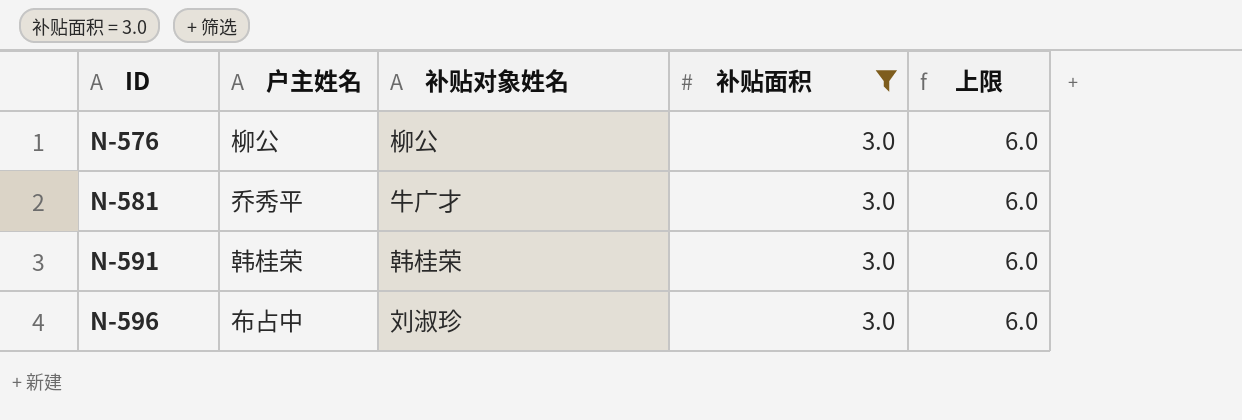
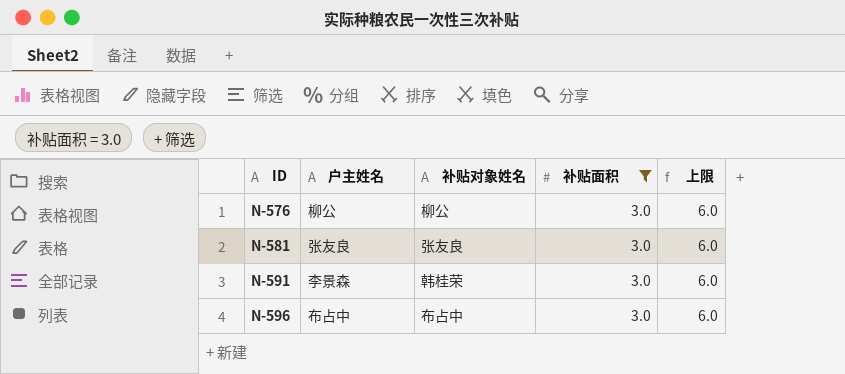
N-581 | 户主姓名: 乔秀平 -> 张友良
N-581 | 补贴对象姓名: 牛广才 -> 张友良
N-591 | 户主姓名: 韩桂荣 -> 李景森
N-596 | 补贴对象姓名: 刘淑珍 -> 布占中

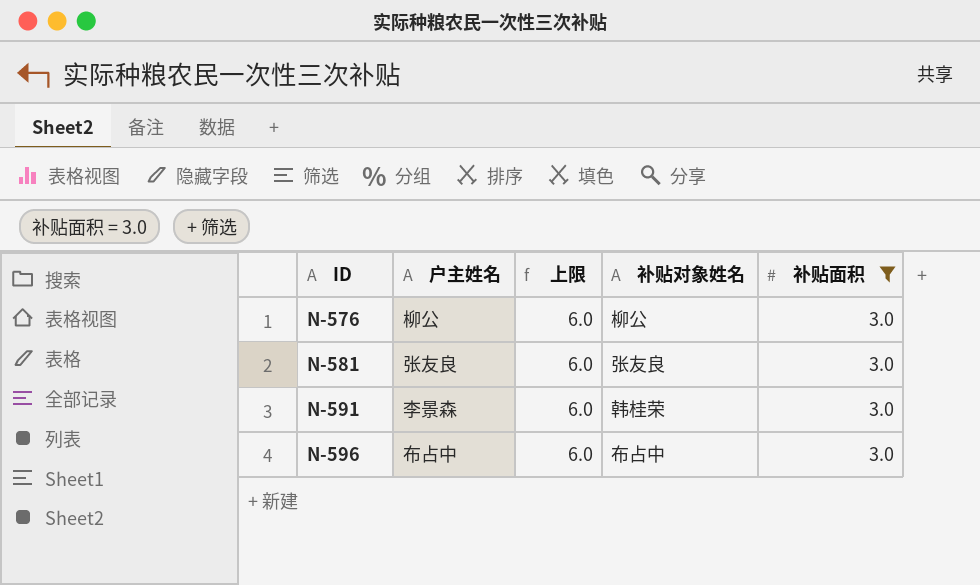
column 上限 | position: 5 -> 3

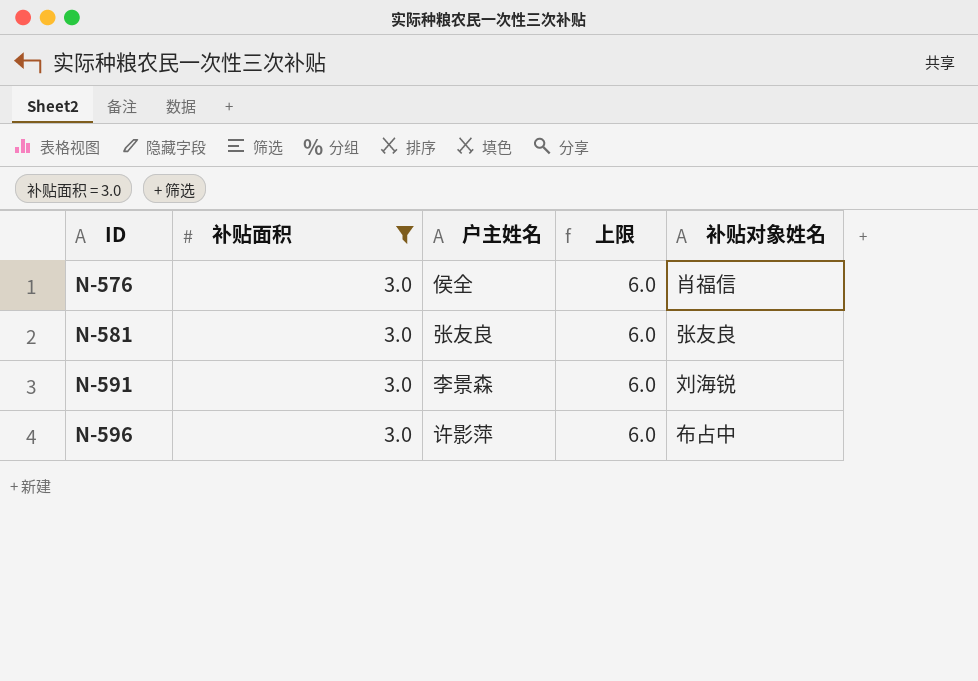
column 补贴面积 | position: 5 -> 2
N-576 | 户主姓名: 柳公 -> 侯全
N-576 | 补贴对象姓名: 柳公 -> 肖福信
N-591 | 补贴对象姓名: 韩桂荣 -> 刘海锐
N-596 | 户主姓名: 布占中 -> 许影萍

